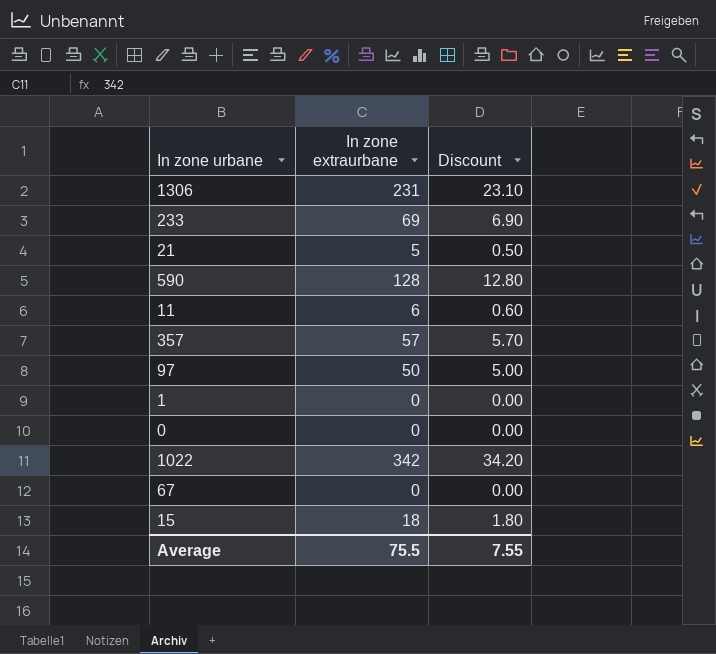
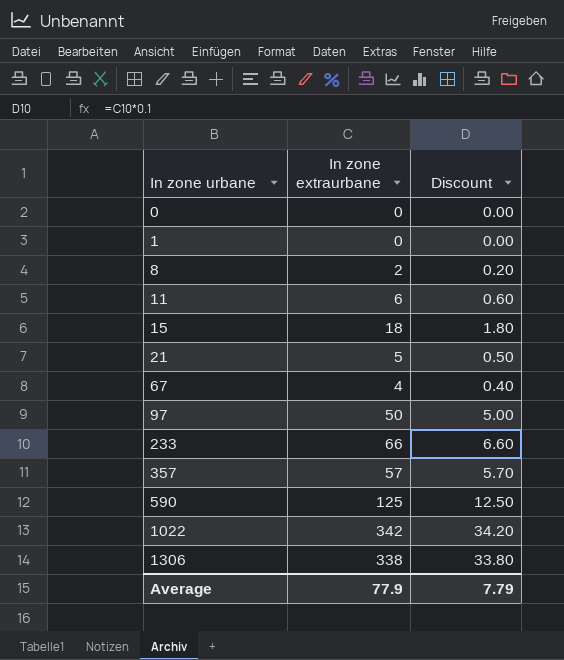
row order: none -> In zone urbane ascending
row 8: none -> 2 | 0.20
67 | In zone extraurbane: 0 -> 4
67 | Discount: 0.00 -> 0.40
233 | In zone extraurbane: 69 -> 66
233 | Discount: 6.90 -> 6.60
590 | In zone extraurbane: 128 -> 125
590 | Discount: 12.80 -> 12.50
1306 | In zone extraurbane: 231 -> 338
1306 | Discount: 23.10 -> 33.80
Average | In zone extraurbane: 75.5 -> 77.9
Average | Discount: 7.55 -> 7.79

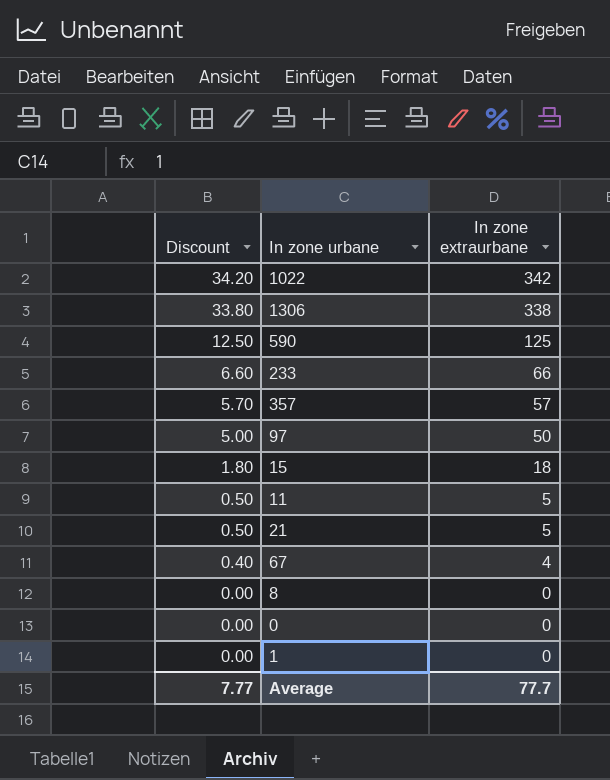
row order: In zone urbane ascending -> Discount descending
column Discount | position: 3 -> 1
11 | Discount: 0.60 -> 0.50
11 | In zone extraurbane: 6 -> 5
8 | Discount: 0.20 -> 0.00
8 | In zone extraurbane: 2 -> 0
Average | Discount: 7.79 -> 7.77
Average | In zone extraurbane: 77.9 -> 77.7

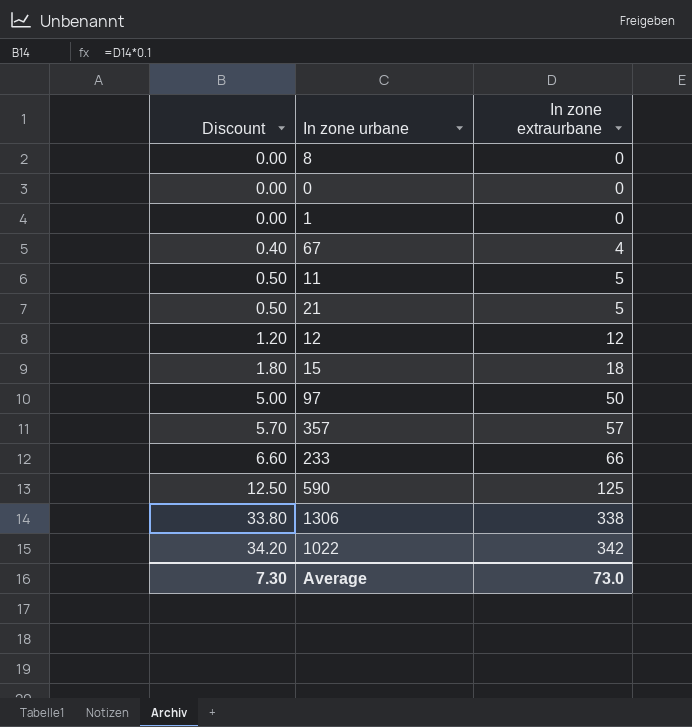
row order: Discount descending -> Discount ascending
row 12: none -> 1.20 | 12
Average | Discount: 7.77 -> 7.30
Average | In zone extraurbane: 77.7 -> 73.0

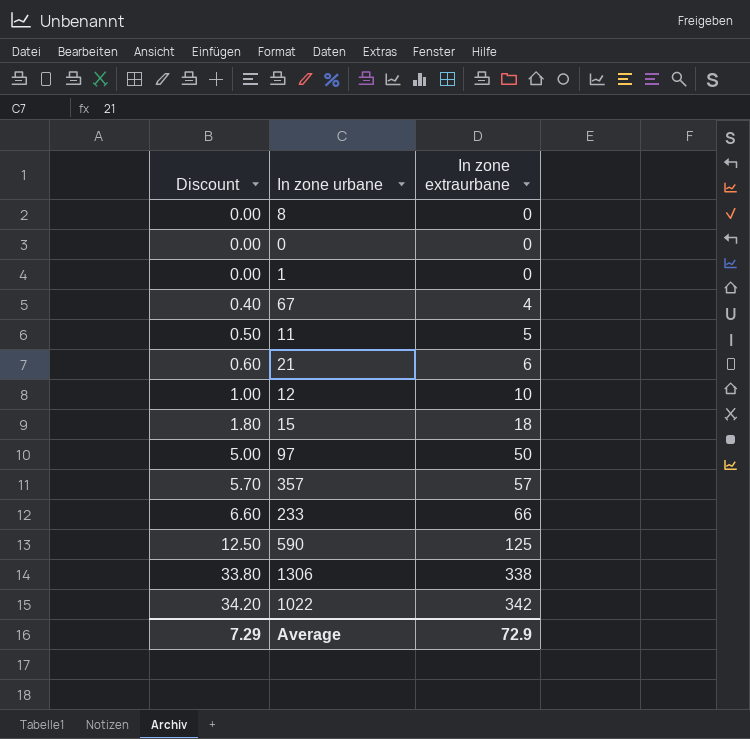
21 | Discount: 0.50 -> 0.60
21 | In zone extraurbane: 5 -> 6
12 | Discount: 1.20 -> 1.00
12 | In zone extraurbane: 12 -> 10
Average | Discount: 7.30 -> 7.29
Average | In zone extraurbane: 73.0 -> 72.9

